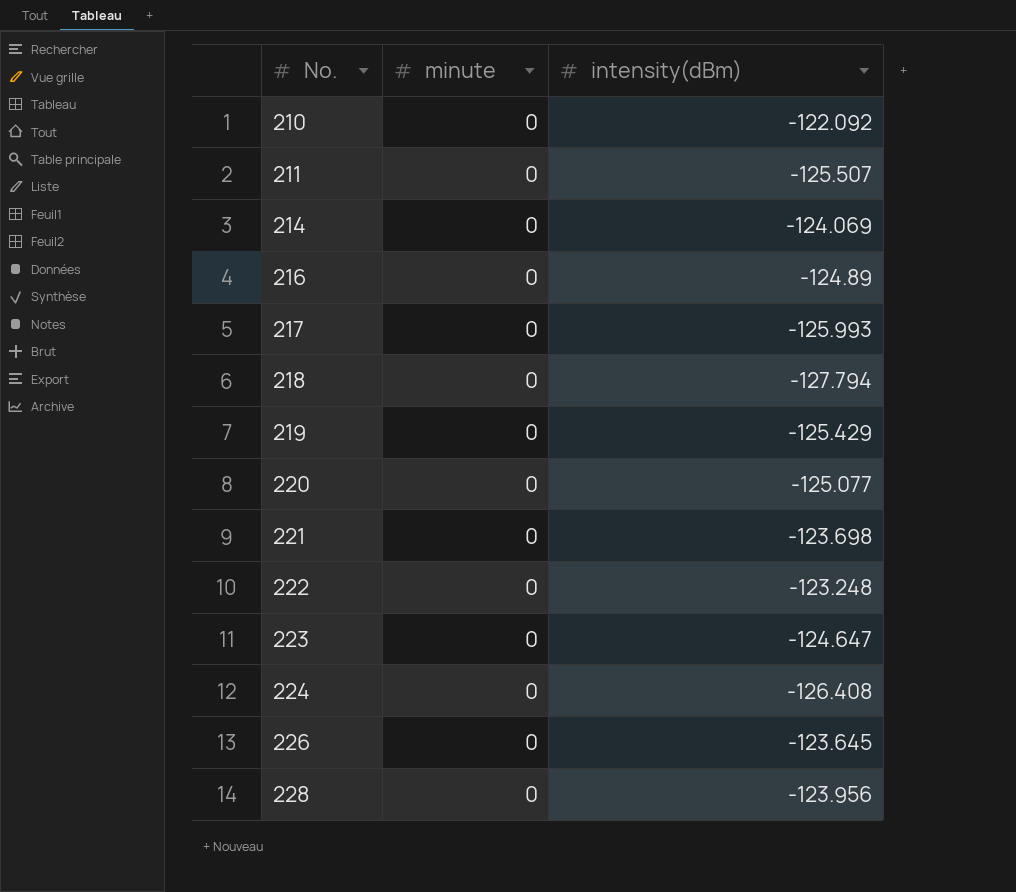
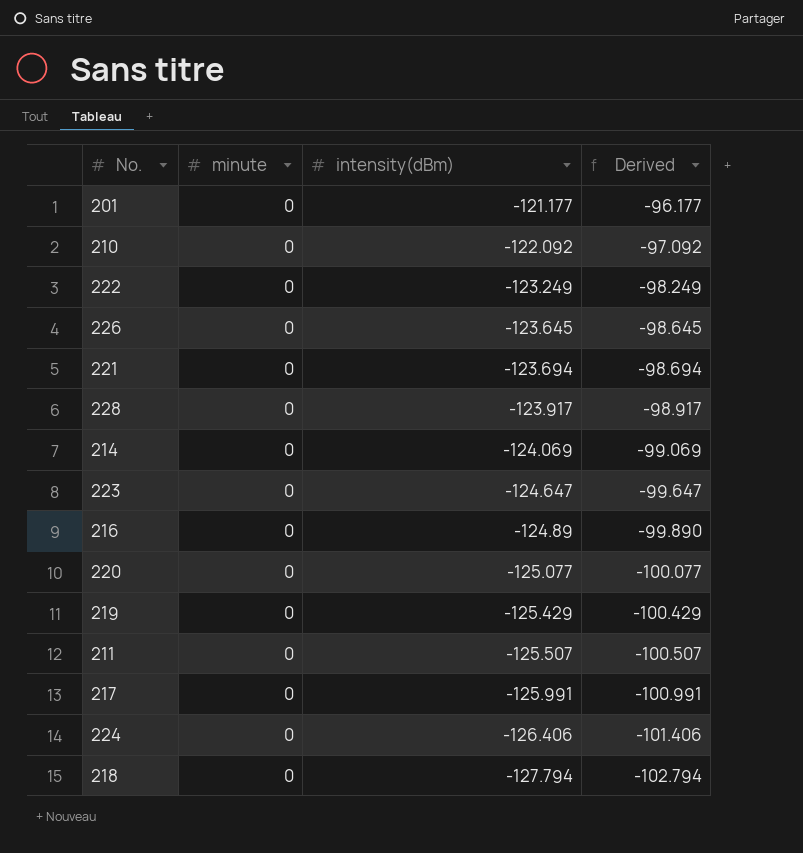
row order: No. ascending -> intensity(dBm) descending
column Derived | formula: none -> [intensity(dBm)] + 25
row 201: none -> 0 | -121.177 | -96.177
222 | intensity(dBm): -123.248 -> -123.249
221 | intensity(dBm): -123.698 -> -123.694
228 | intensity(dBm): -123.956 -> -123.917
217 | intensity(dBm): -125.993 -> -125.991
224 | intensity(dBm): -126.408 -> -126.406

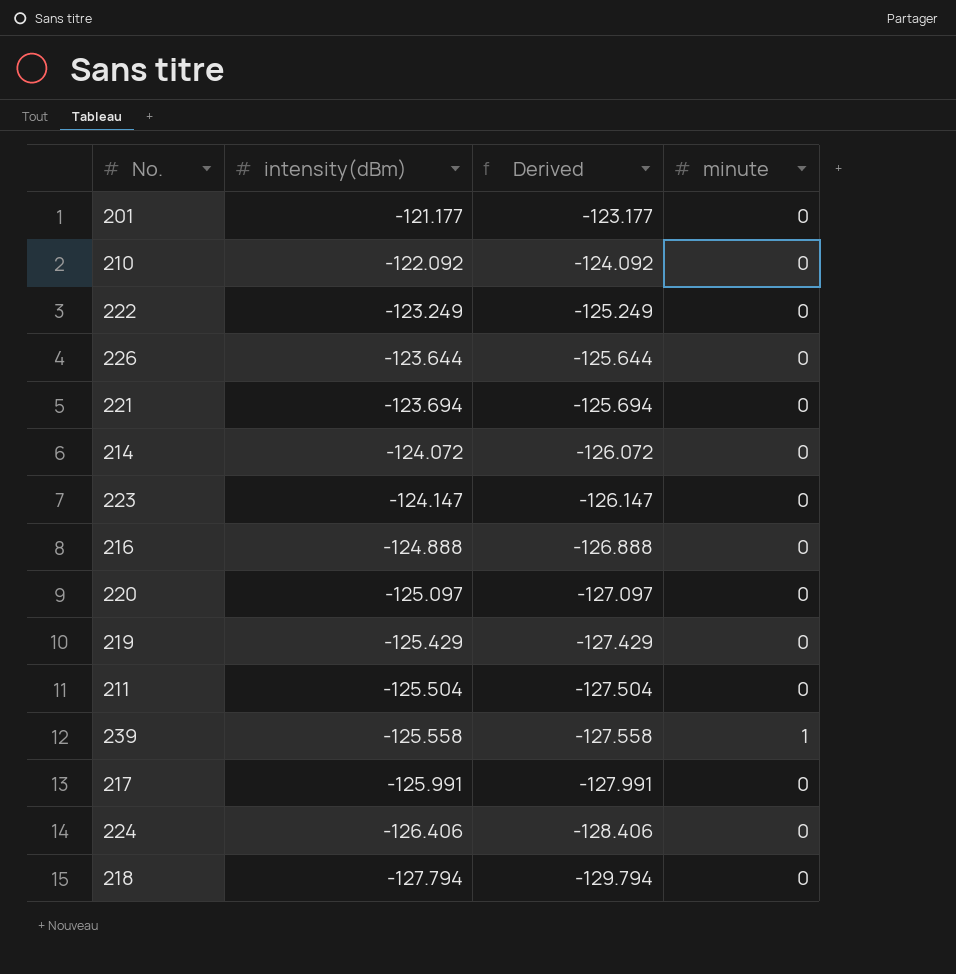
column Derived | formula: [intensity(dBm)] + 25 -> [intensity(dBm)] - 2
column minute | position: 2 -> 4
row 228: 0 | -123.917 | -98.917 -> none
226 | intensity(dBm): -123.645 -> -123.644
214 | intensity(dBm): -124.069 -> -124.072
223 | intensity(dBm): -124.647 -> -124.147
216 | intensity(dBm): -124.89 -> -124.888
220 | intensity(dBm): -125.077 -> -125.097
211 | intensity(dBm): -125.507 -> -125.504
row 239: none -> -125.558 | -127.558 | 1

